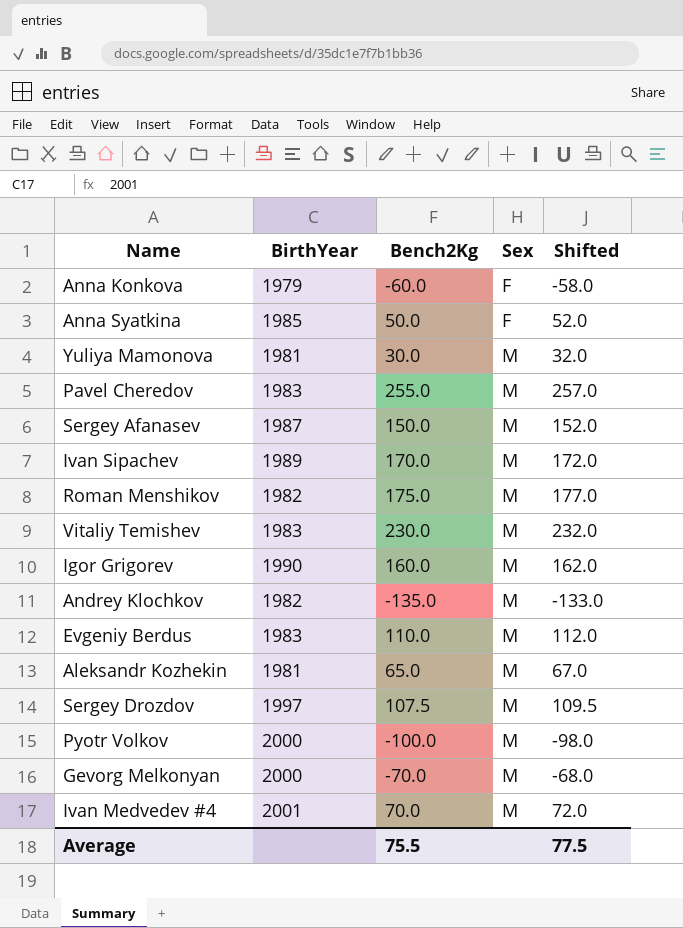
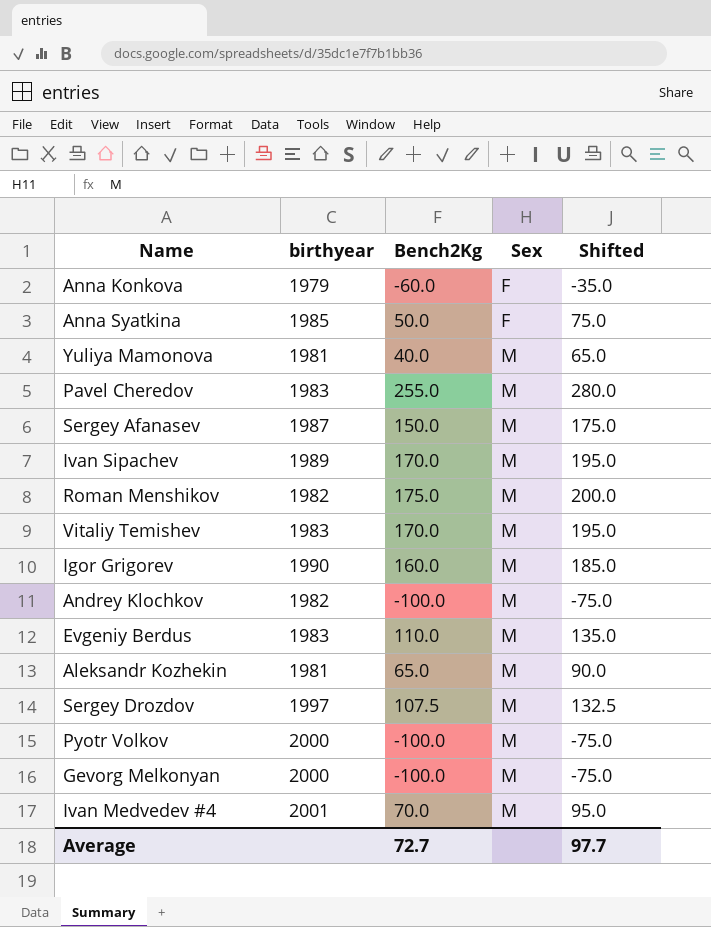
column name: BirthYear -> birthyear
column Shifted | formula: [Bench2Kg] + 2 -> [Bench2Kg] + 25
Yuliya Mamonova | Bench2Kg: 30.0 -> 40.0
Vitaliy Temishev | Bench2Kg: 230.0 -> 170.0
Andrey Klochkov | Bench2Kg: -135.0 -> -100.0
Gevorg Melkonyan | Bench2Kg: -70.0 -> -100.0
Average | Bench2Kg: 75.5 -> 72.7
Average | Shifted: 77.5 -> 97.7

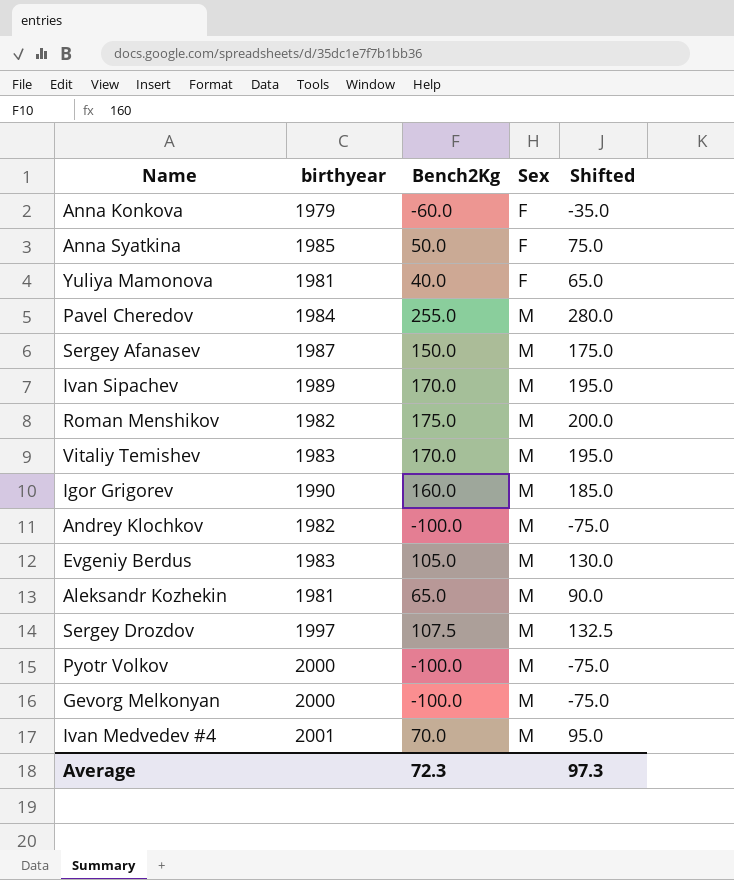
Yuliya Mamonova | Sex: M -> F
Pavel Cheredov | birthyear: 1983 -> 1984
Evgeniy Berdus | Bench2Kg: 110.0 -> 105.0
Evgeniy Berdus | Shifted: 135.0 -> 130.0
Average | Bench2Kg: 72.7 -> 72.3
Average | Shifted: 97.7 -> 97.3

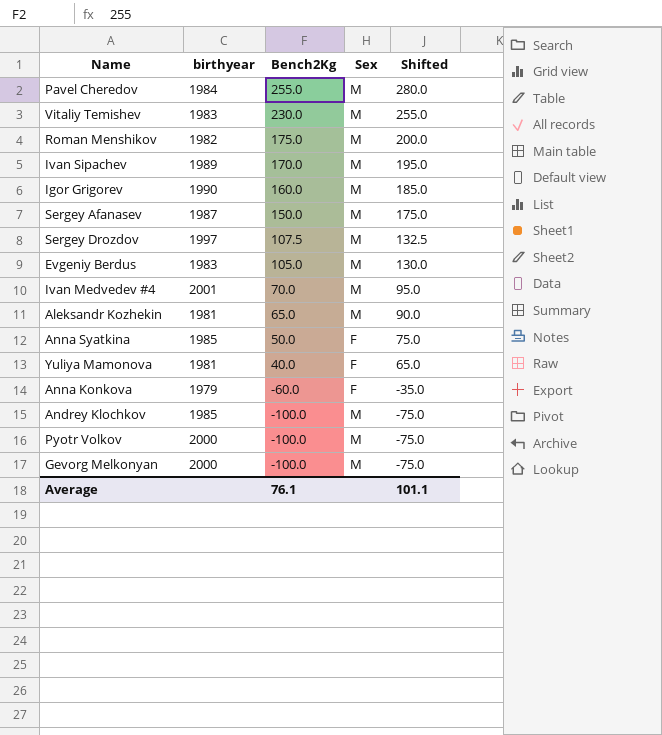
row order: Sex ascending -> Bench2Kg descending
Vitaliy Temishev | Bench2Kg: 170.0 -> 230.0
Vitaliy Temishev | Shifted: 195.0 -> 255.0
Andrey Klochkov | birthyear: 1982 -> 1985
Average | Bench2Kg: 72.3 -> 76.1
Average | Shifted: 97.3 -> 101.1

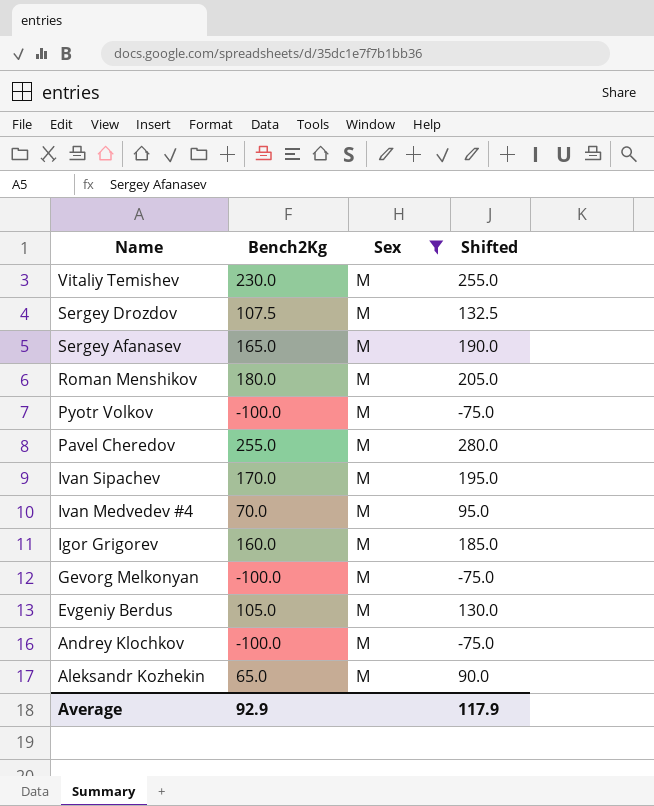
filter: none -> Sex = M
row order: Bench2Kg descending -> Name descending
column birthyear | position: 2 -> none
Sergey Afanasev | Bench2Kg: 150.0 -> 165.0
Sergey Afanasev | Shifted: 175.0 -> 190.0
Roman Menshikov | Bench2Kg: 175.0 -> 180.0
Roman Menshikov | Shifted: 200.0 -> 205.0
Average | Bench2Kg: 76.1 -> 92.9
Average | Shifted: 101.1 -> 117.9

